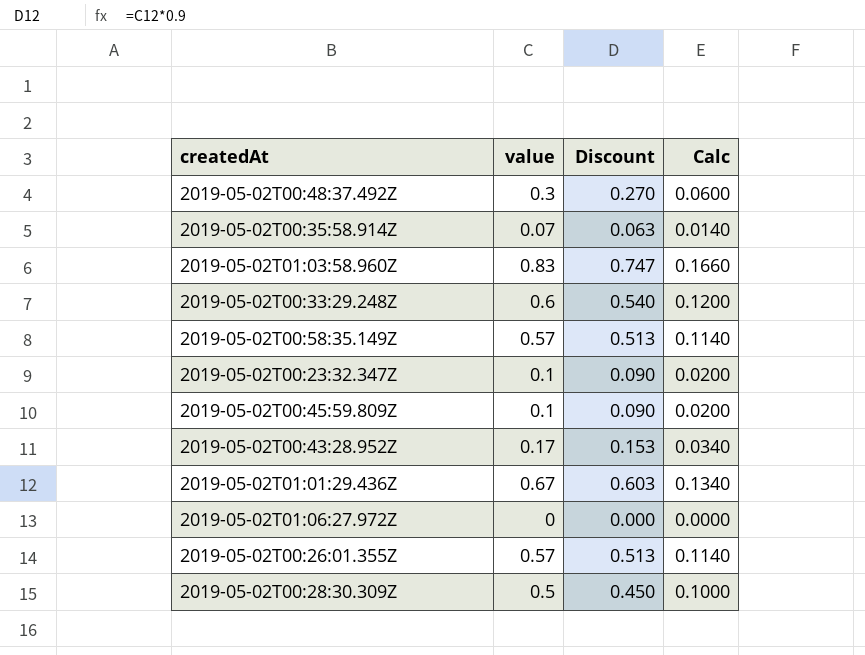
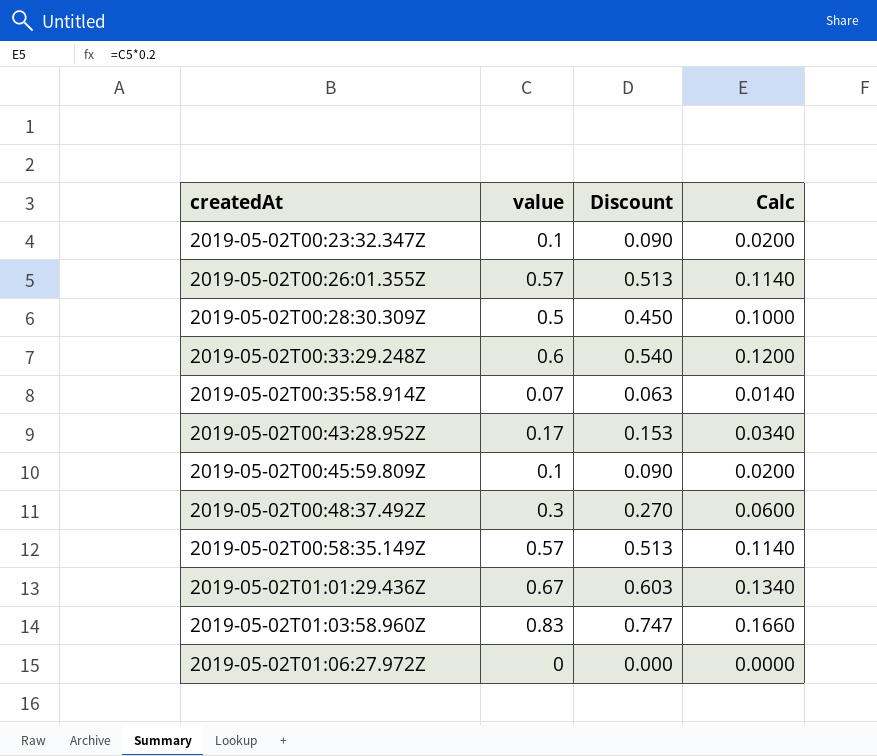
row order: none -> createdAt ascending

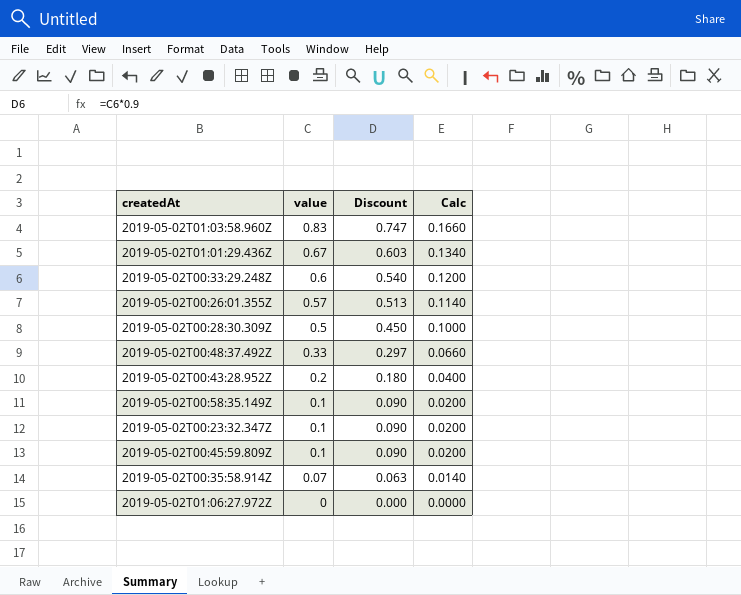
row order: createdAt ascending -> value descending
2019-05-02T00:48:37.492Z | value: 0.3 -> 0.33
2019-05-02T00:48:37.492Z | Discount: 0.270 -> 0.297
2019-05-02T00:48:37.492Z | Calc: 0.0600 -> 0.0660
2019-05-02T00:43:28.952Z | value: 0.17 -> 0.2
2019-05-02T00:43:28.952Z | Discount: 0.153 -> 0.180
2019-05-02T00:43:28.952Z | Calc: 0.0340 -> 0.0400
2019-05-02T00:58:35.149Z | value: 0.57 -> 0.1
2019-05-02T00:58:35.149Z | Discount: 0.513 -> 0.090
2019-05-02T00:58:35.149Z | Calc: 0.1140 -> 0.0200

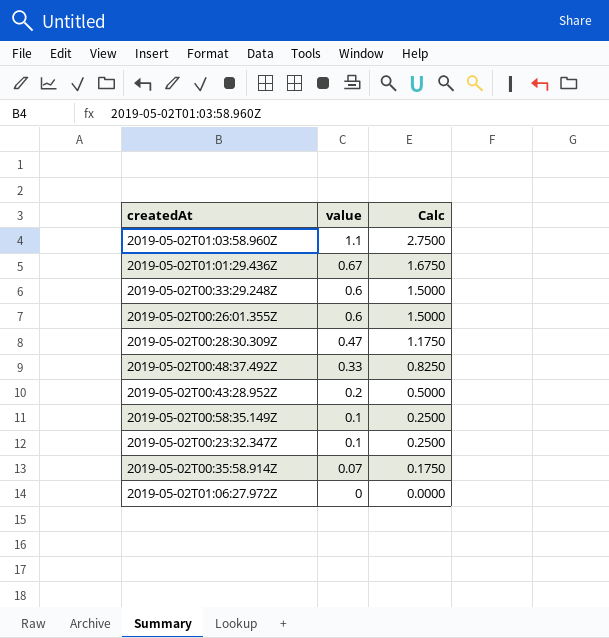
column Discount | formula: [value] * 0.9 -> none
column Calc | formula: [value] * 0.2 -> [value] * 2.5
row 2019-05-02T00:45:59.809Z: 0.1 | 0.090 | 0.0200 -> none
2019-05-02T01:03:58.960Z | value: 0.83 -> 1.1
2019-05-02T00:26:01.355Z | value: 0.57 -> 0.6
2019-05-02T00:28:30.309Z | value: 0.5 -> 0.47

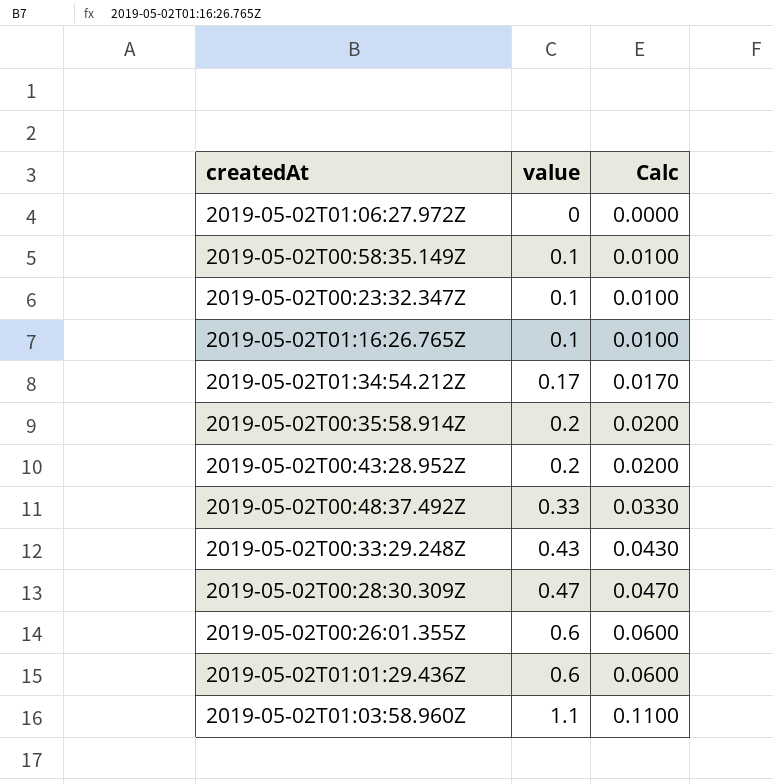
row order: value descending -> value ascending
column Calc | formula: [value] * 2.5 -> [value] * 0.1
row 2019-05-02T01:16:26.765Z: none -> 0.1 | 0.0100
row 2019-05-02T01:34:54.212Z: none -> 0.17 | 0.0170
2019-05-02T00:35:58.914Z | value: 0.07 -> 0.2
2019-05-02T00:33:29.248Z | value: 0.6 -> 0.43
2019-05-02T01:01:29.436Z | value: 0.67 -> 0.6

